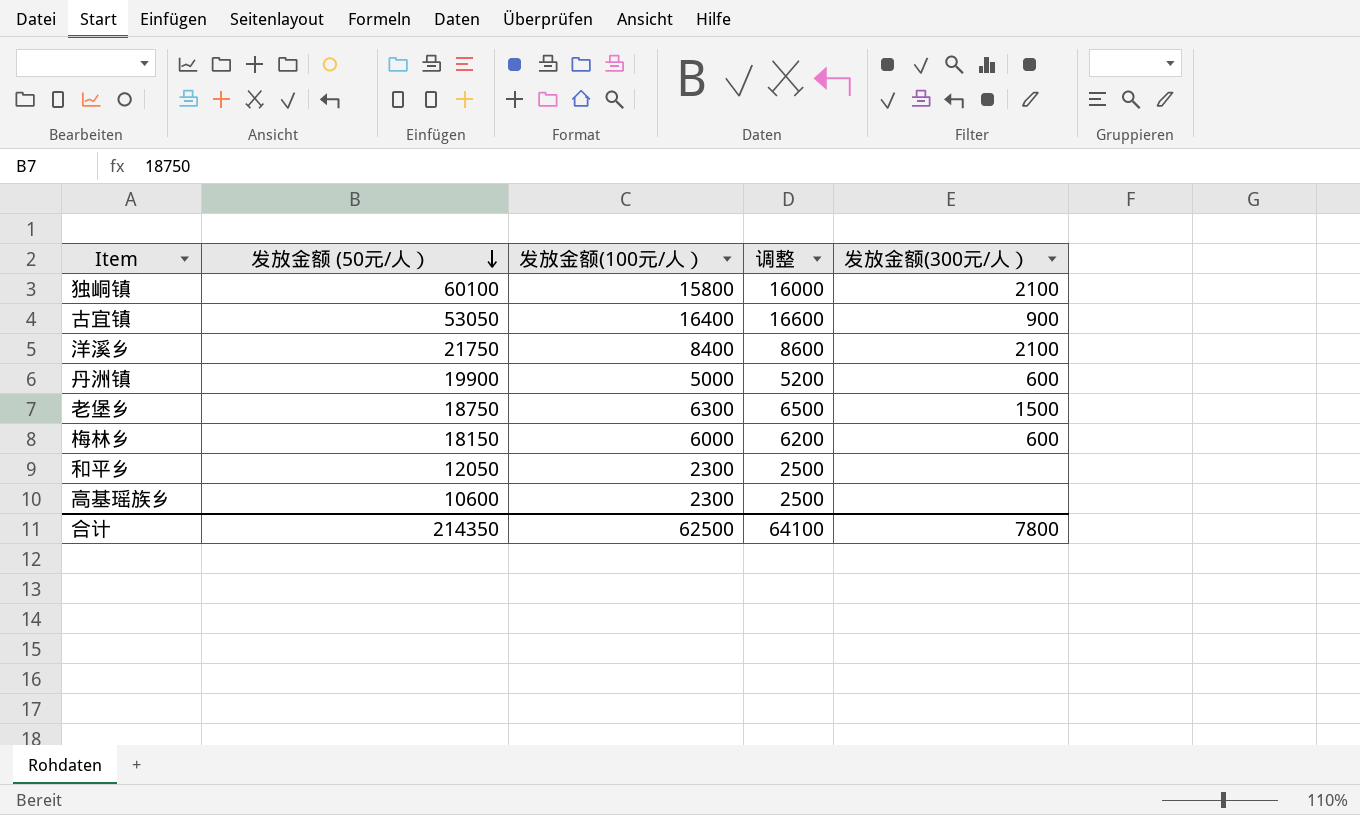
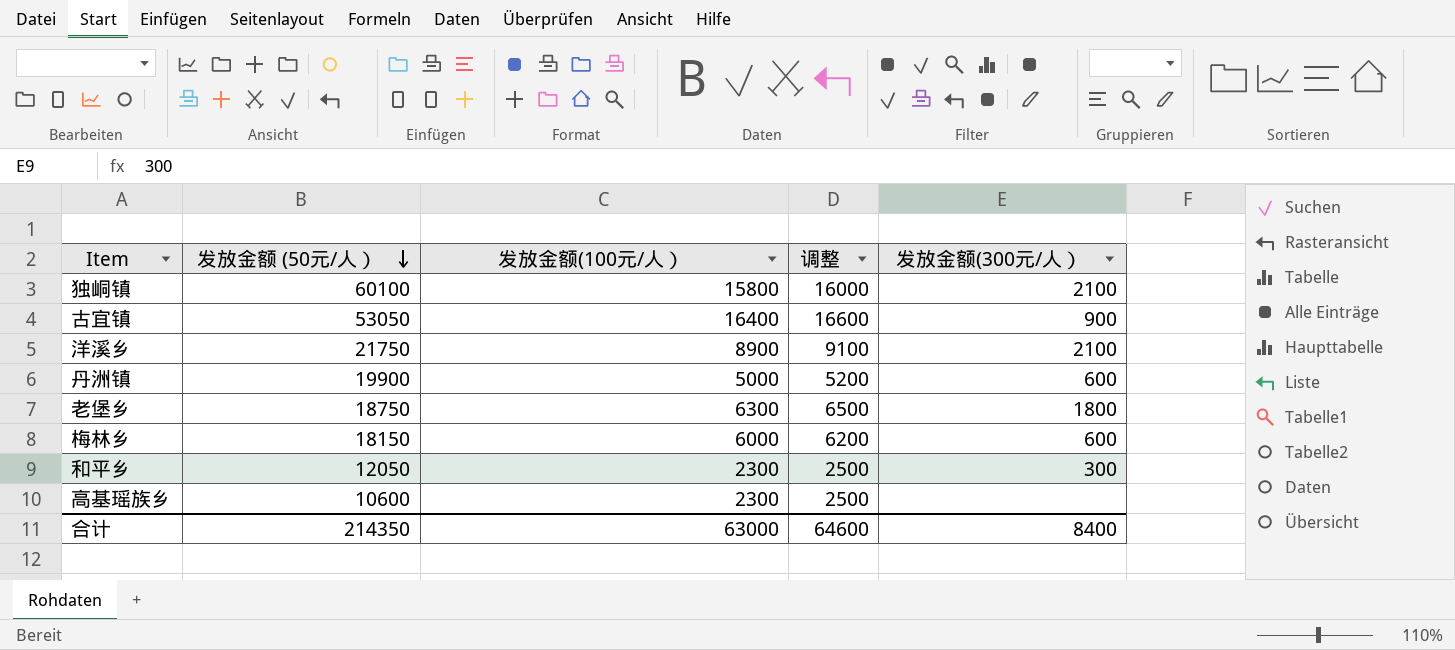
洋溪乡 | 发放金额(100元/人）: 8400 -> 8900
洋溪乡 | 调整: 8600 -> 9100
老堡乡 | 发放金额(300元/人）: 1500 -> 1800
和平乡 | 发放金额(300元/人）: none -> 300
合计 | 发放金额(100元/人）: 62500 -> 63000
合计 | 调整: 64100 -> 64600
合计 | 发放金额(300元/人）: 7800 -> 8400

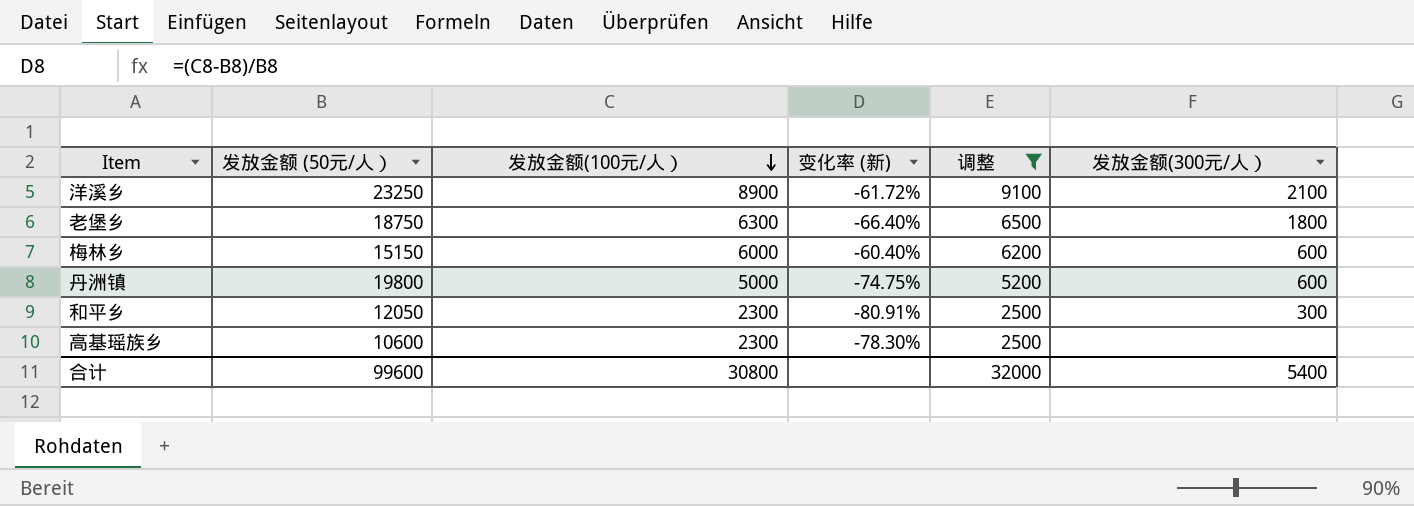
filter: none -> 调整 <= 9100
row order: 发放金额 (50元/人） descending -> 发放金额(100元/人） descending
column 变化率 (新) | formula: none -> ([发放金额(100元/人）] - [发放金额 (50元/人）]) / [发放金额 (50元/人）]
洋溪乡 | 发放金额 (50元/人）: 21750 -> 23250
梅林乡 | 发放金额 (50元/人）: 18150 -> 15150
丹洲镇 | 发放金额 (50元/人）: 19900 -> 19800
合计 | 发放金额 (50元/人）: 214350 -> 99600
合计 | 发放金额(100元/人）: 63000 -> 30800
合计 | 调整: 64600 -> 32000
合计 | 发放金额(300元/人）: 8400 -> 5400

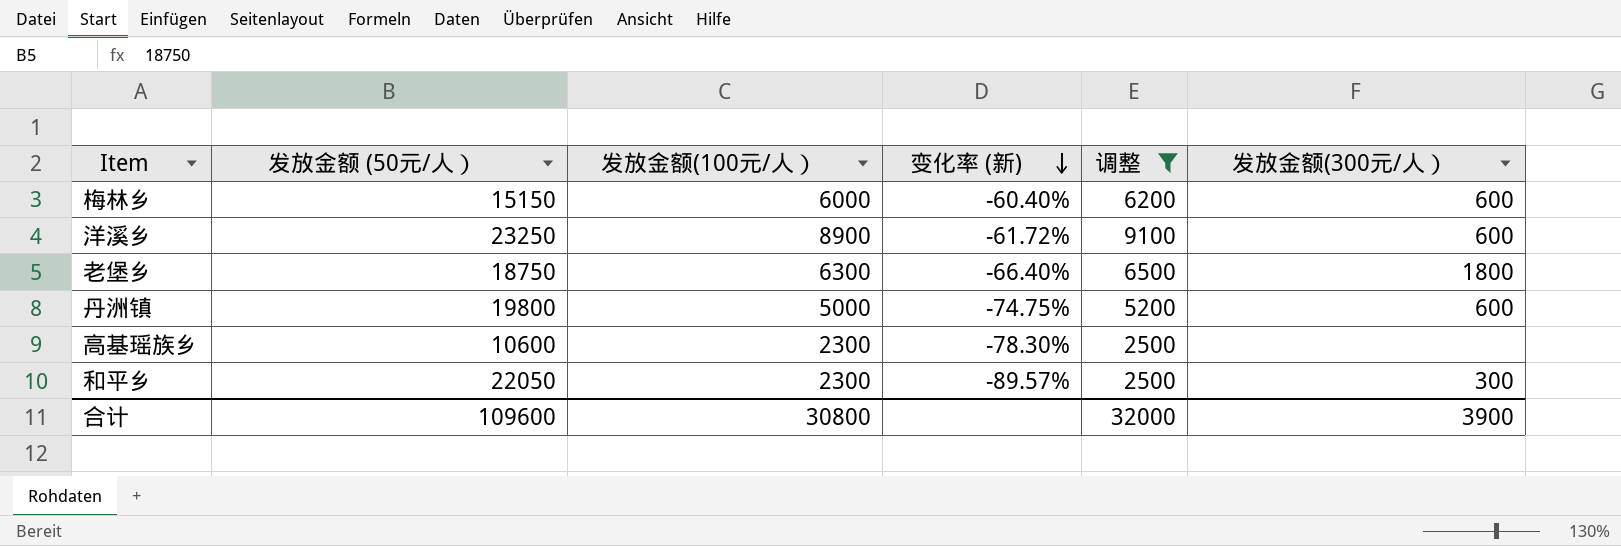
row order: 发放金额(100元/人） descending -> 变化率 (新) descending
洋溪乡 | 发放金额(300元/人）: 2100 -> 600
和平乡 | 发放金额 (50元/人）: 12050 -> 22050
和平乡 | 变化率 (新): -80.91% -> -89.57%
合计 | 发放金额 (50元/人）: 99600 -> 109600
合计 | 发放金额(300元/人）: 5400 -> 3900

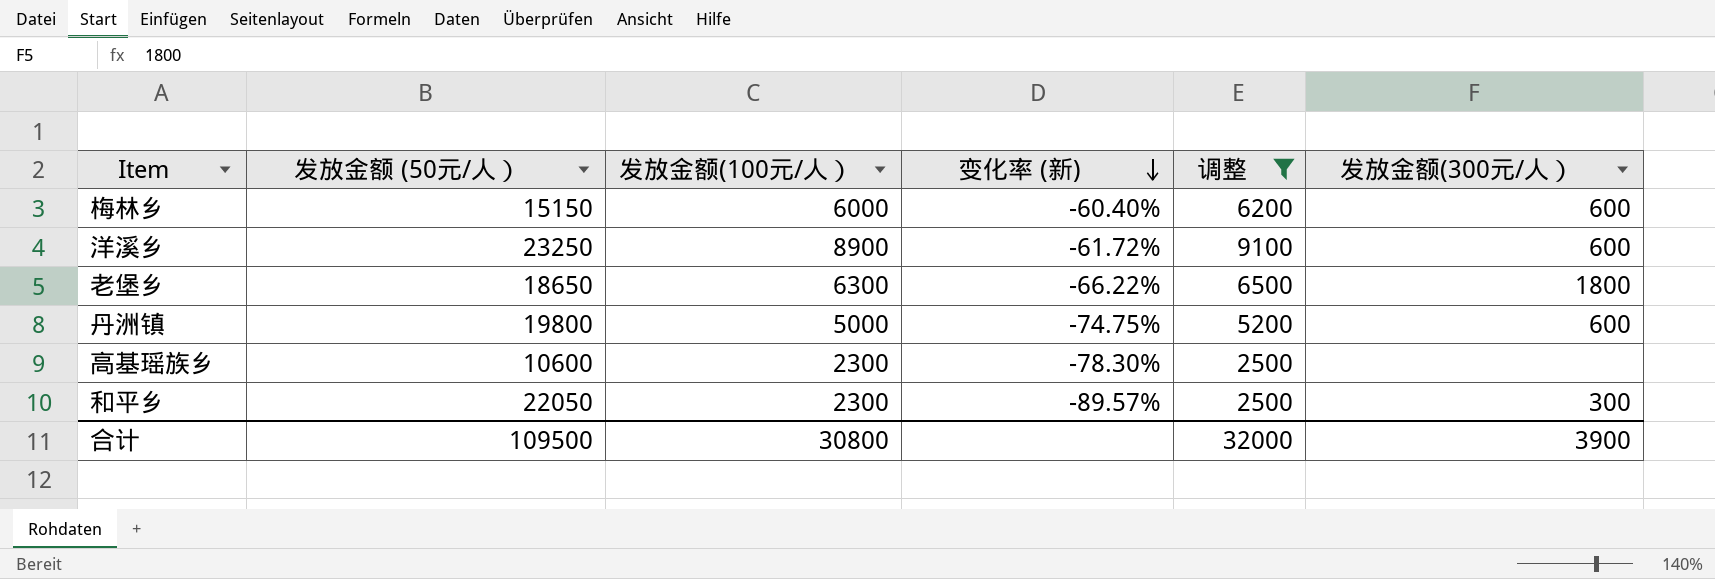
老堡乡 | 发放金额 (50元/人）: 18750 -> 18650
老堡乡 | 变化率 (新): -66.40% -> -66.22%
合计 | 发放金额 (50元/人）: 109600 -> 109500

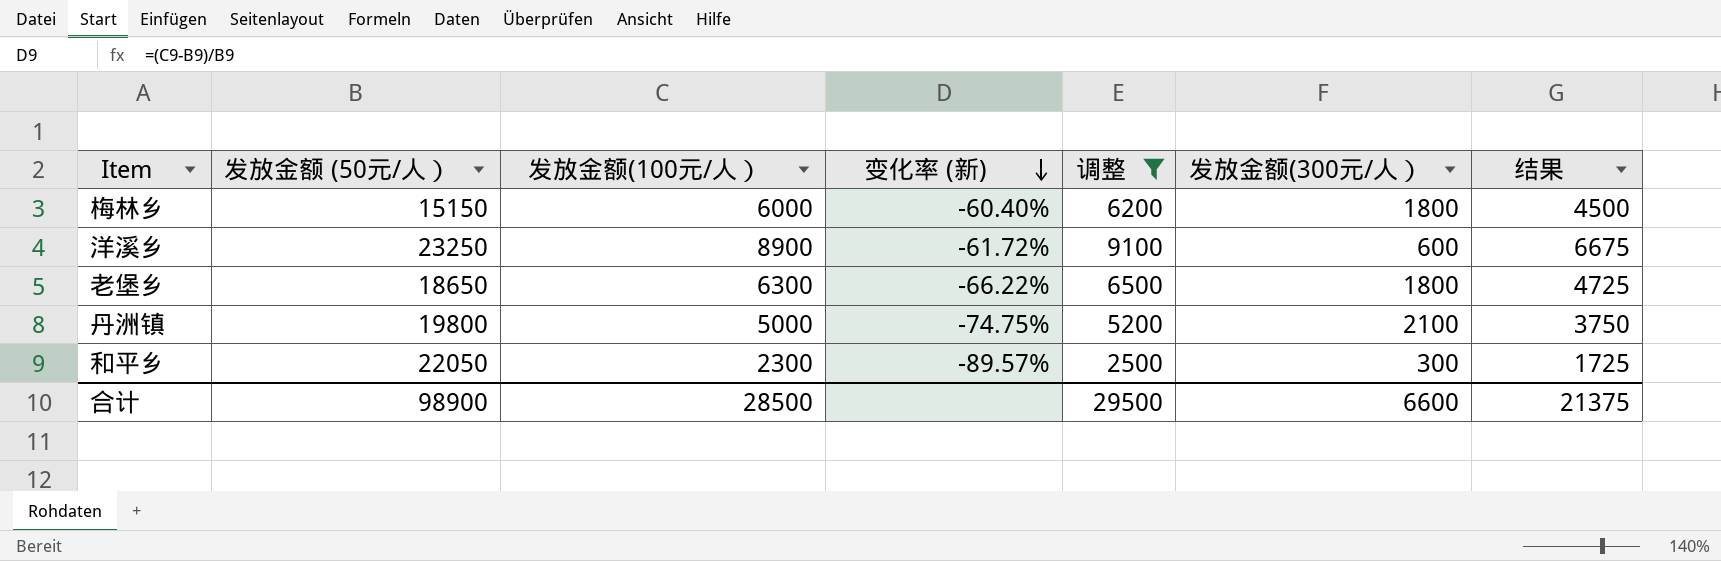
column 结果 | formula: none -> [发放金额(100元/人）] * 0.75
row 高基瑶族乡: 10600 | 2300 | -78.30% | 2500 | none -> none
梅林乡 | 发放金额(300元/人）: 600 -> 1800
丹洲镇 | 发放金额(300元/人）: 600 -> 2100
合计 | 发放金额 (50元/人）: 109500 -> 98900
合计 | 发放金额(100元/人）: 30800 -> 28500
合计 | 调整: 32000 -> 29500
合计 | 发放金额(300元/人）: 3900 -> 6600

